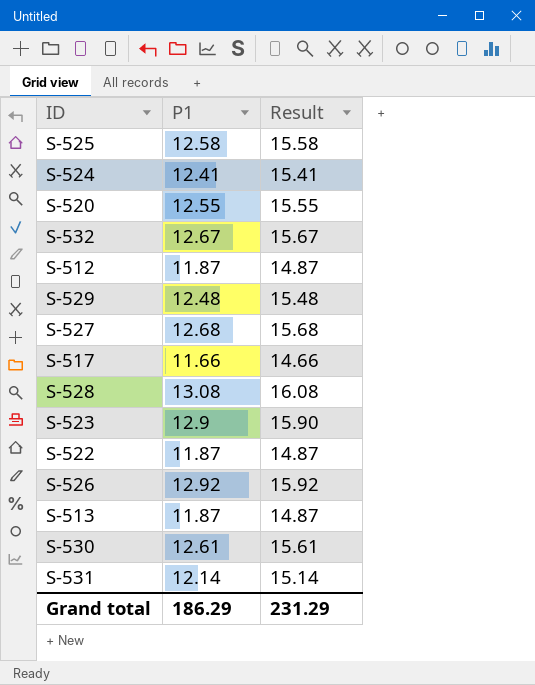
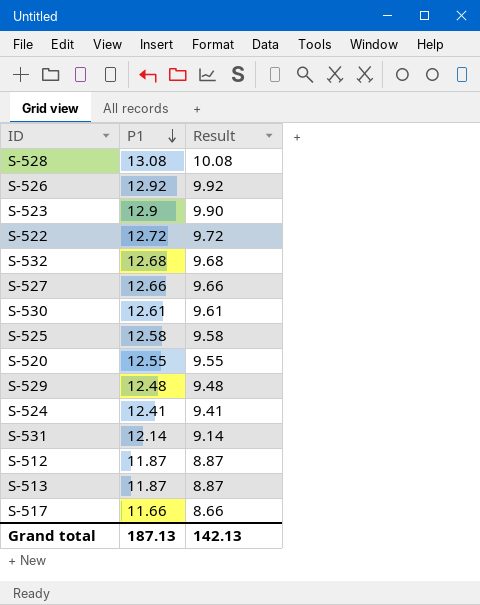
row order: none -> P1 descending
column Result | formula: [P1] + 3 -> [P1] - 3
S-522 | P1: 11.87 -> 12.72
S-532 | P1: 12.67 -> 12.68
S-527 | P1: 12.68 -> 12.66
Grand total | P1: 186.29 -> 187.13
Grand total | Result: 231.29 -> 142.13

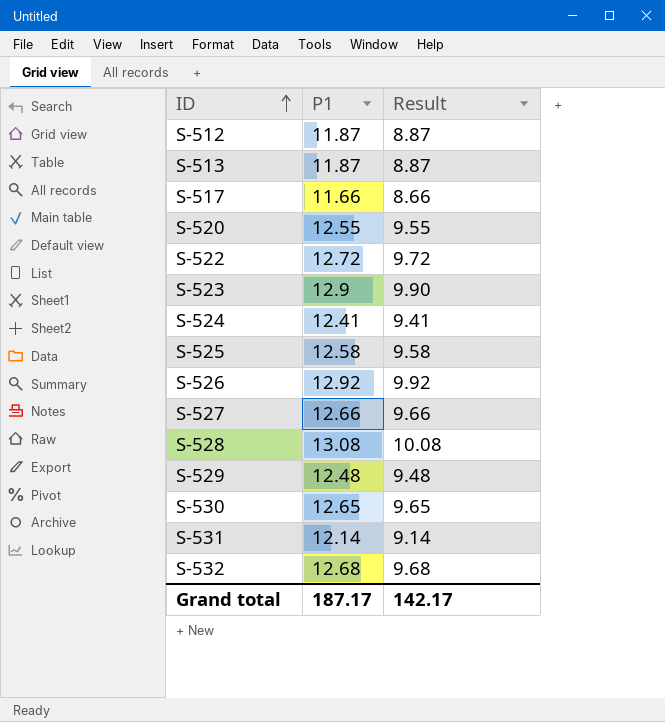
row order: P1 descending -> ID ascending
S-530 | P1: 12.61 -> 12.65
S-530 | Result: 9.61 -> 9.65
Grand total | P1: 187.13 -> 187.17
Grand total | Result: 142.13 -> 142.17

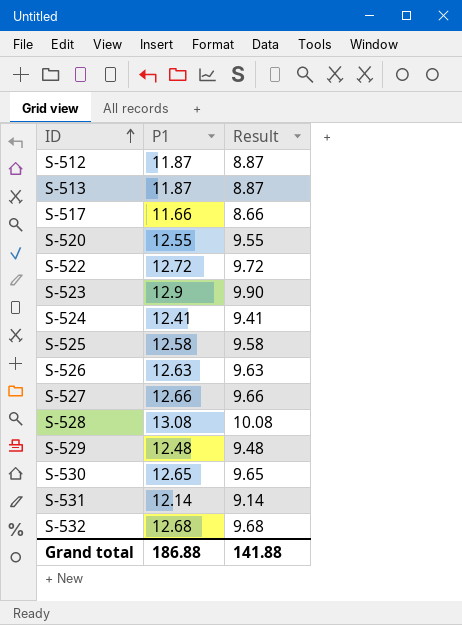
S-526 | P1: 12.92 -> 12.63
S-526 | Result: 9.92 -> 9.63
Grand total | P1: 187.17 -> 186.88
Grand total | Result: 142.17 -> 141.88

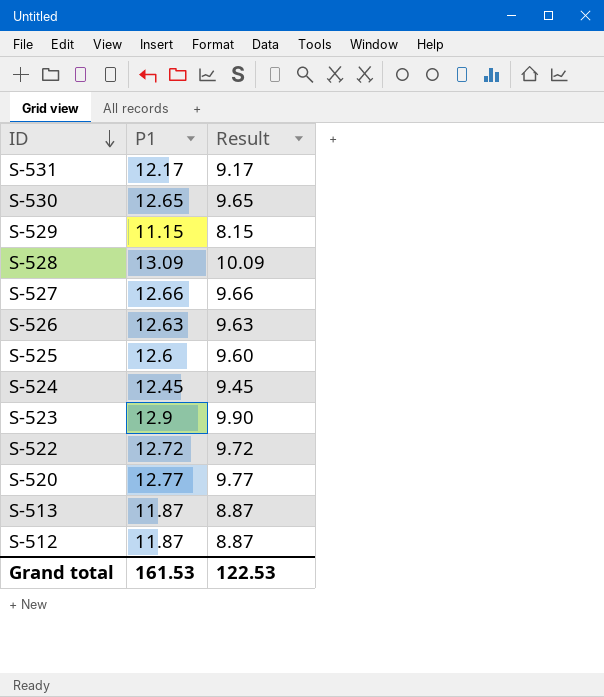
row order: ID ascending -> ID descending
row S-517: 11.66 | 8.66 -> none
row S-532: 12.68 | 9.68 -> none
S-531 | P1: 12.14 -> 12.17
S-531 | Result: 9.14 -> 9.17
S-529 | P1: 12.48 -> 11.15
S-529 | Result: 9.48 -> 8.15
S-528 | P1: 13.08 -> 13.09
S-528 | Result: 10.08 -> 10.09
S-525 | P1: 12.58 -> 12.6
S-525 | Result: 9.58 -> 9.60
S-524 | P1: 12.41 -> 12.45
S-524 | Result: 9.41 -> 9.45
S-520 | P1: 12.55 -> 12.77
S-520 | Result: 9.55 -> 9.77
Grand total | P1: 186.88 -> 161.53
Grand total | Result: 141.88 -> 122.53

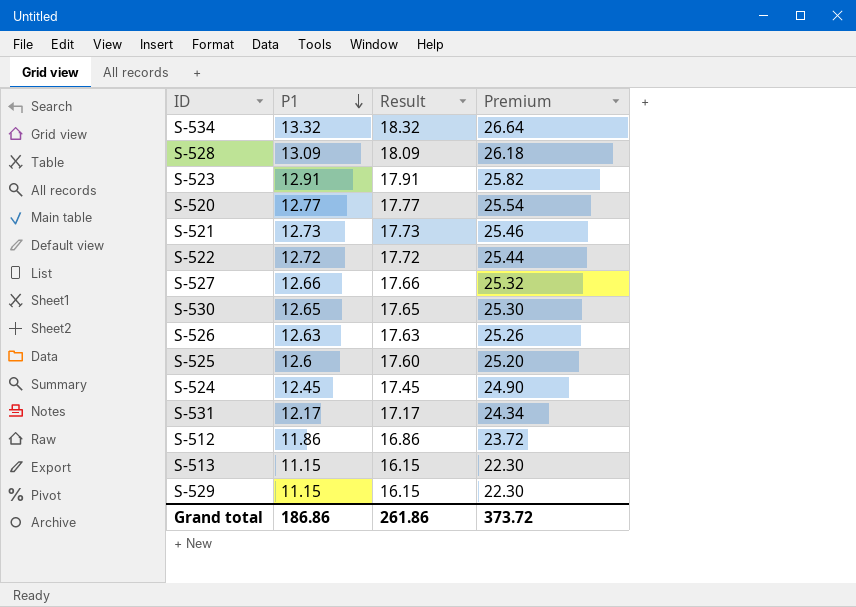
row order: ID descending -> P1 descending
column Result | formula: [P1] - 3 -> [P1] + 5
column Premium | formula: none -> [P1] * 2
row S-534: none -> 13.32 | 18.32 | 26.64
S-523 | P1: 12.9 -> 12.91
row S-521: none -> 12.73 | 17.73 | 25.46
S-512 | P1: 11.87 -> 11.86
S-513 | P1: 11.87 -> 11.15
Grand total | P1: 161.53 -> 186.86
Grand total | Result: 122.53 -> 261.86

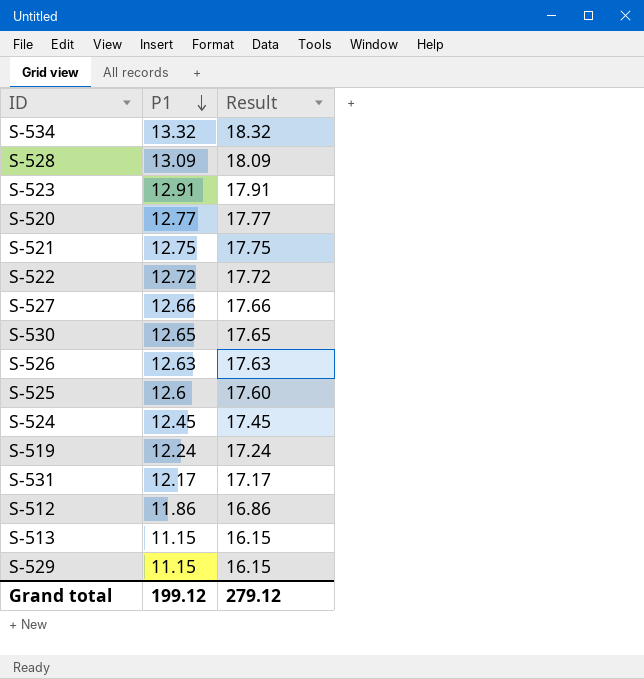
column Premium | formula: [P1] * 2 -> none
S-521 | P1: 12.73 -> 12.75
S-521 | Result: 17.73 -> 17.75
row S-519: none -> 12.24 | 17.24
Grand total | P1: 186.86 -> 199.12
Grand total | Result: 261.86 -> 279.12

